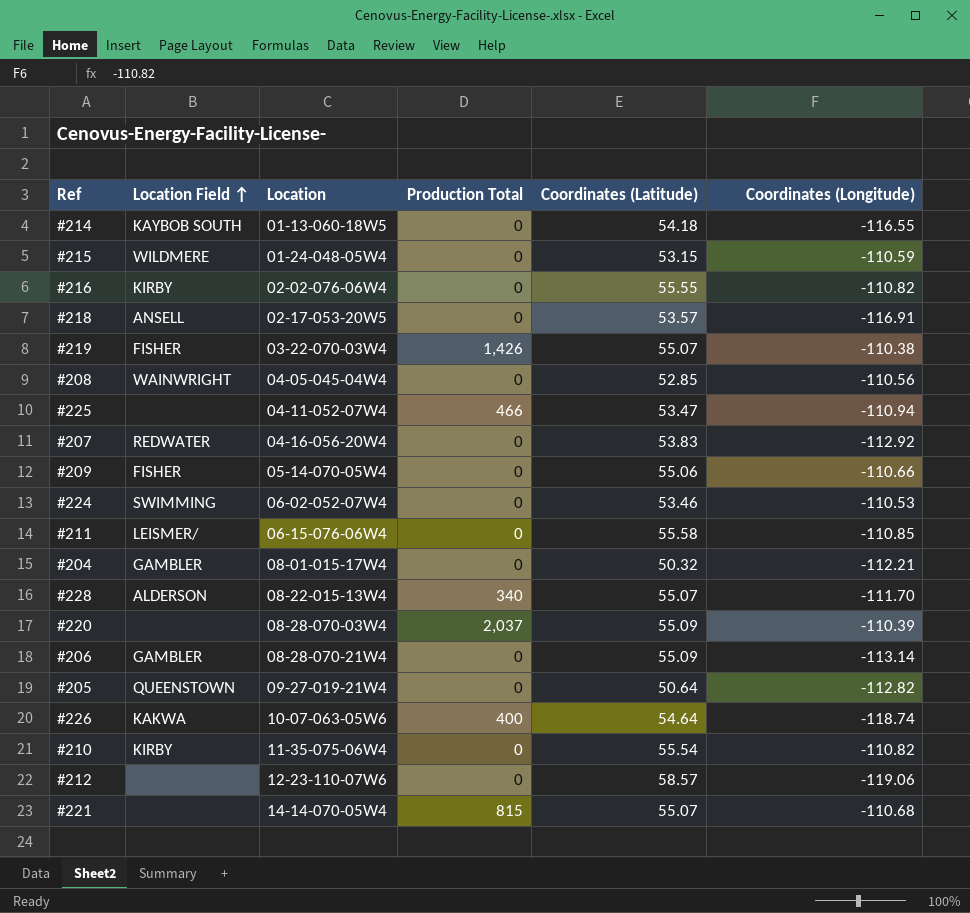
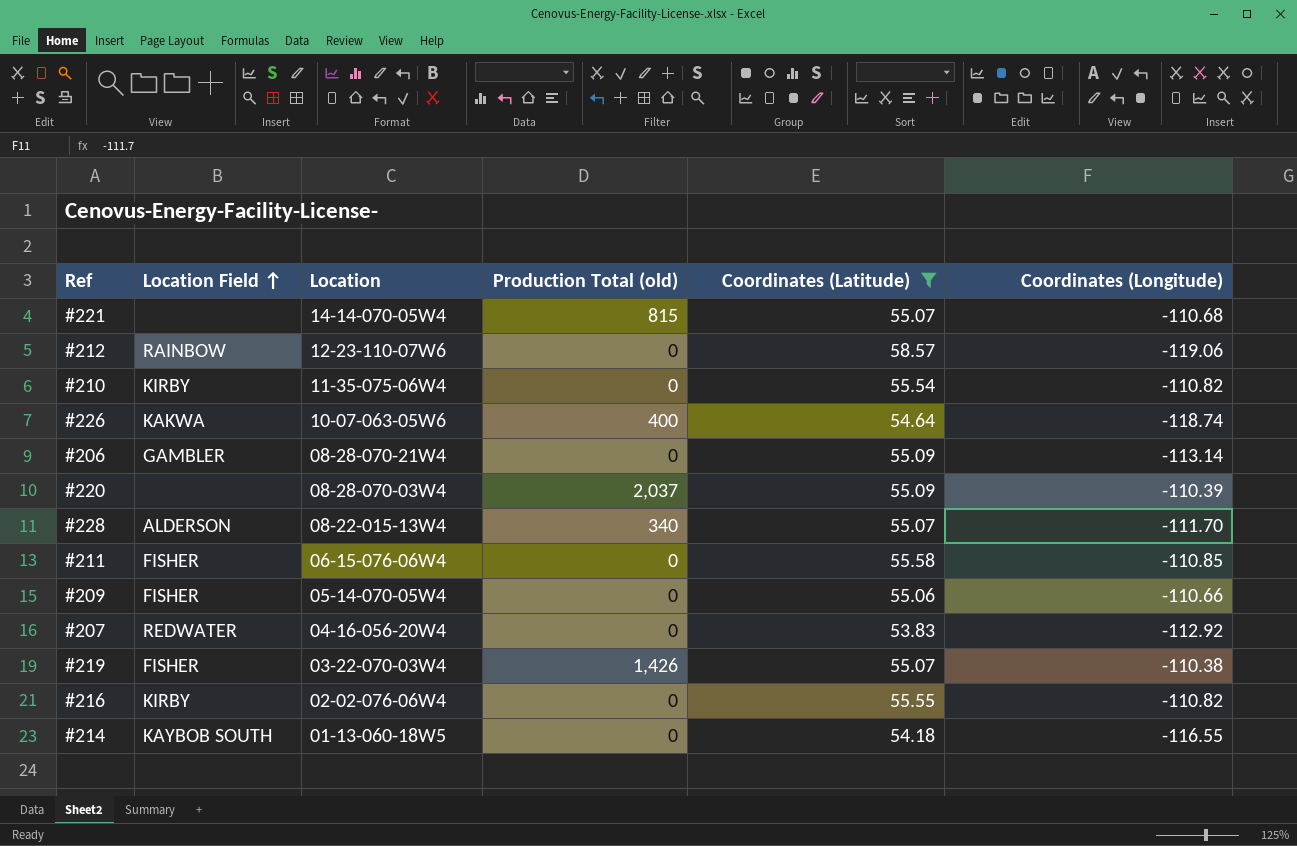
filter: none -> Coordinates (Latitude) >= 53.83
row order: Location ascending -> Location descending
column name: Production Total -> Production Total (old)
#212 | Location Field ↑: none -> RAINBOW
#211 | Location Field ↑: LEISMER/ -> FISHER

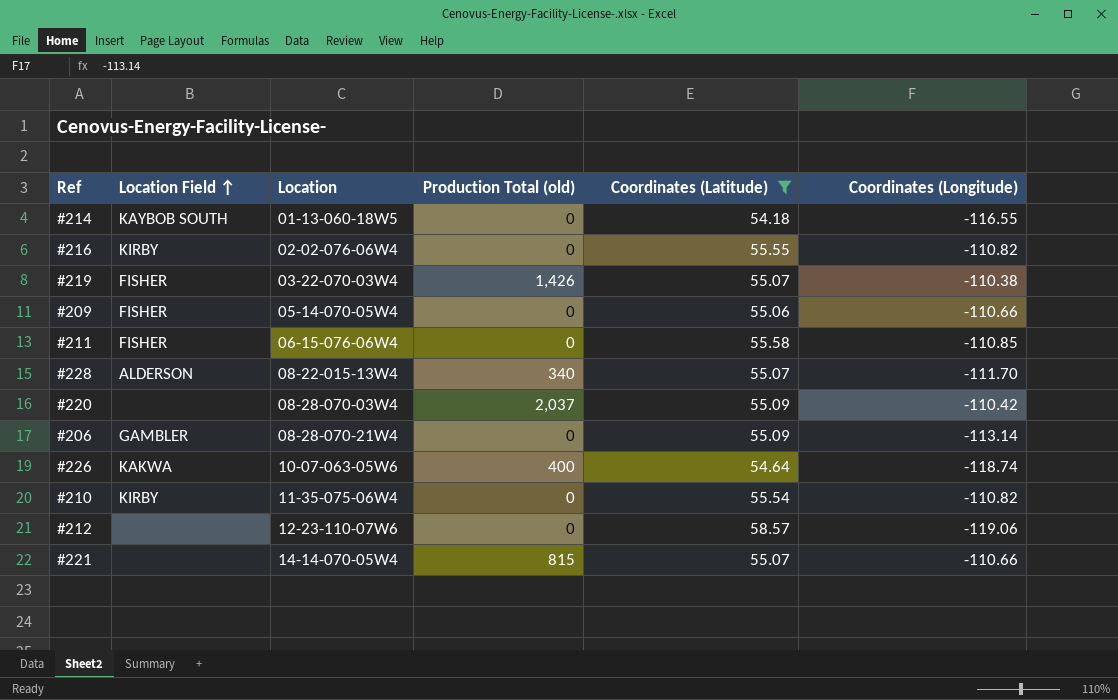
row order: Location descending -> Location ascending
row #207: REDWATER | 04-16-056-20W4 | 0 | 53.83 | -112.92 -> none
#220 | Coordinates (Longitude): -110.39 -> -110.42
#212 | Location Field ↑: RAINBOW -> none
#221 | Coordinates (Longitude): -110.68 -> -110.66

